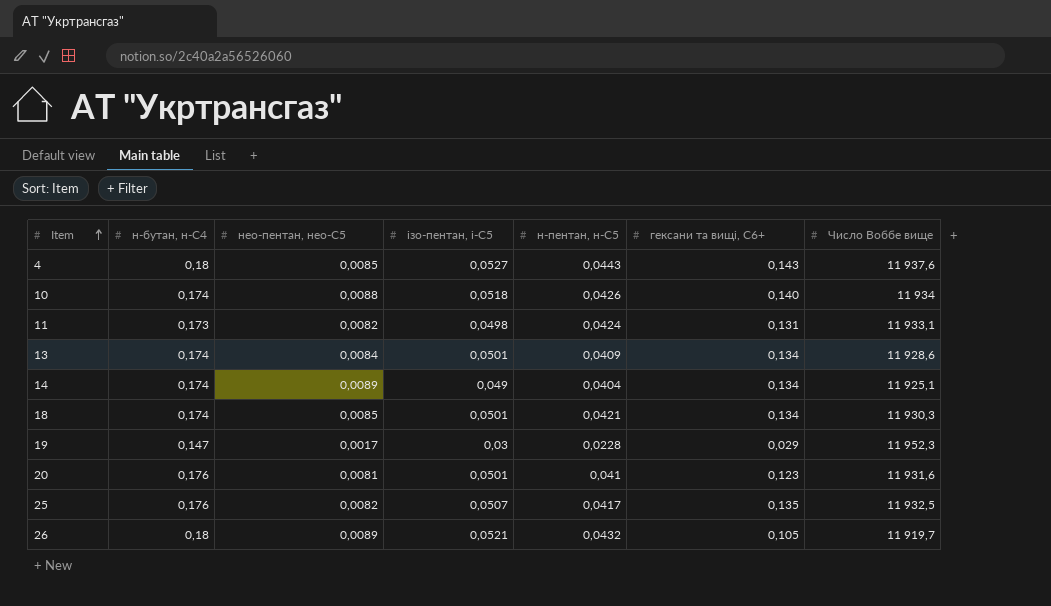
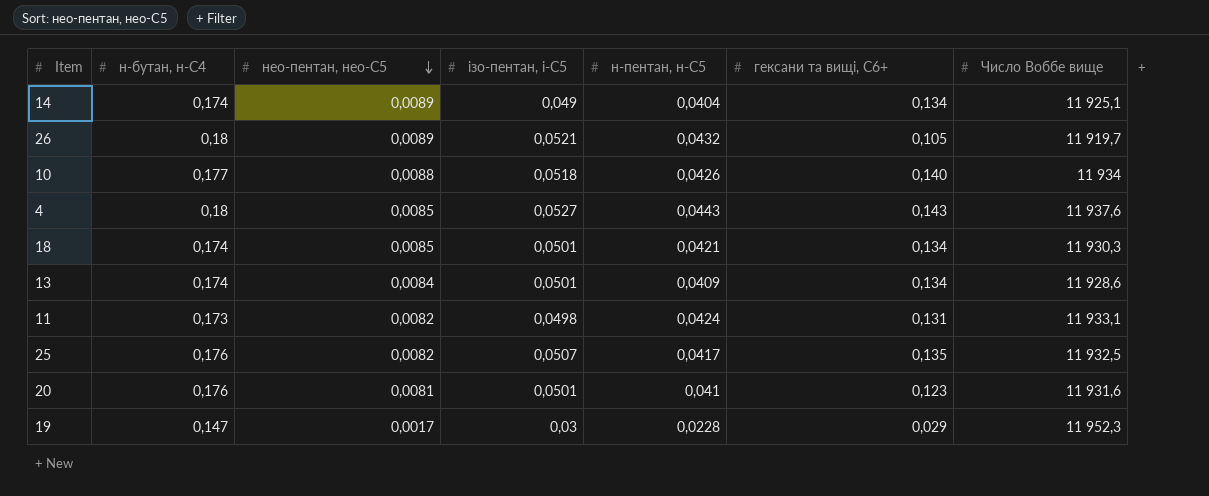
row order: Item ascending -> нео-пентан, нео-С5 descending
10 | н-бутан, н-С4: 0,174 -> 0,177

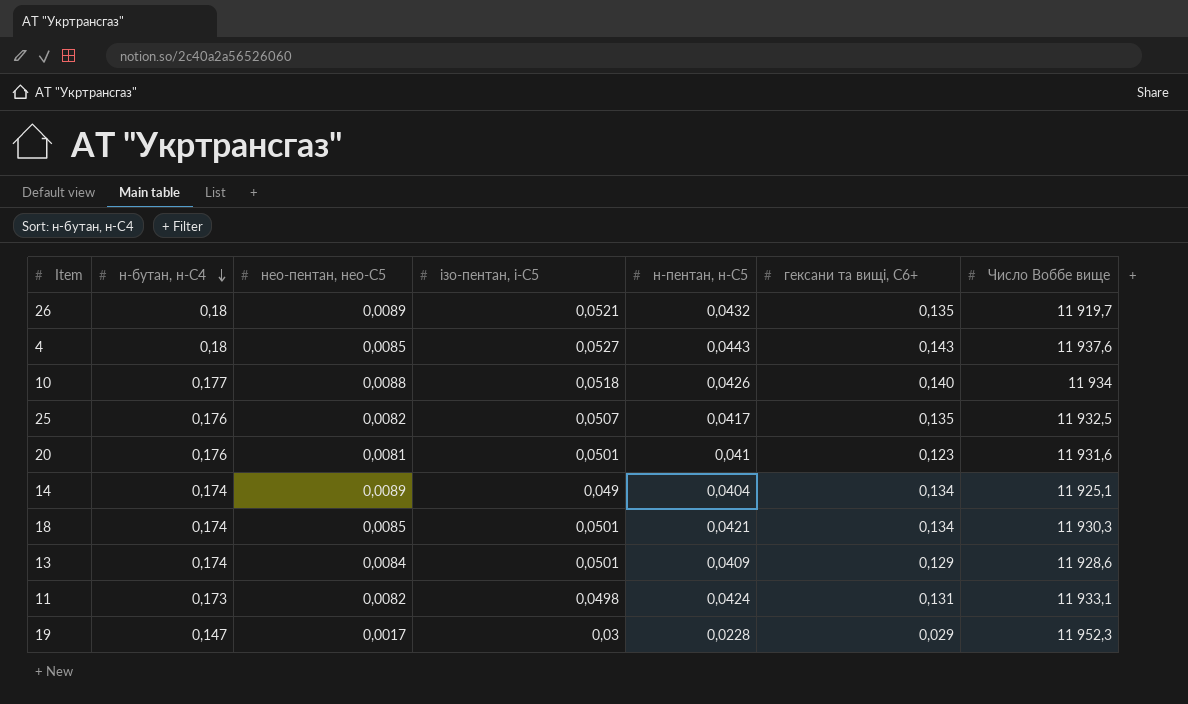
row order: нео-пентан, нео-С5 descending -> н-бутан, н-С4 descending
26 | гексани та вищі, С6+: 0,105 -> 0,135
13 | гексани та вищі, С6+: 0,134 -> 0,129

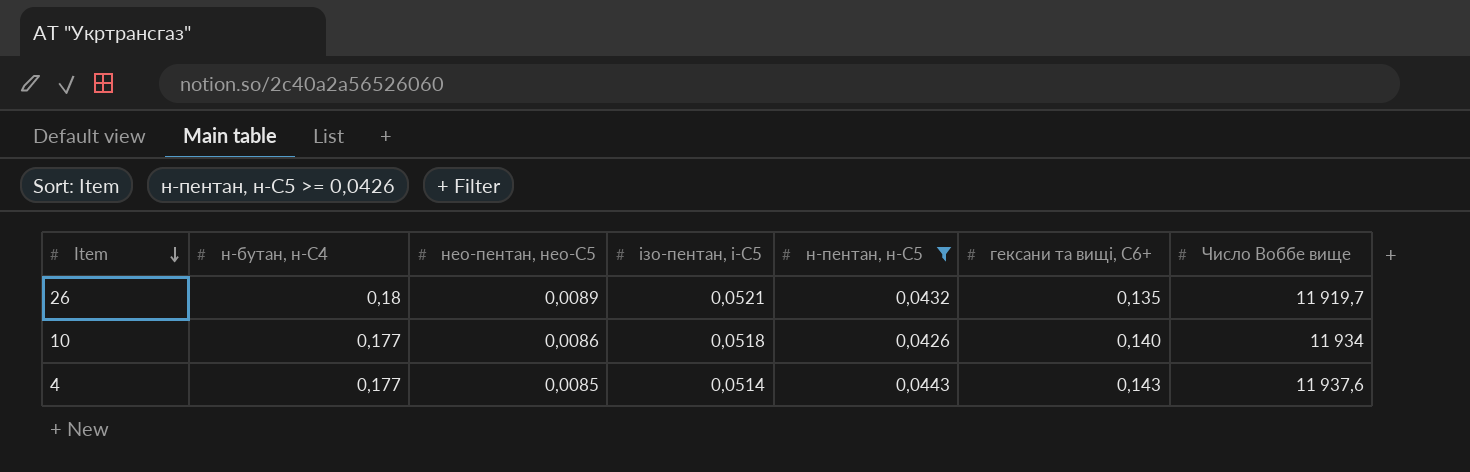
filter: none -> н-пентан, н-С5 >= 0,0426
row order: н-бутан, н-С4 descending -> Item descending
10 | нео-пентан, нео-С5: 0,0088 -> 0,0086
4 | н-бутан, н-С4: 0,18 -> 0,177
4 | ізо-пентан, і-С5: 0,0527 -> 0,0514

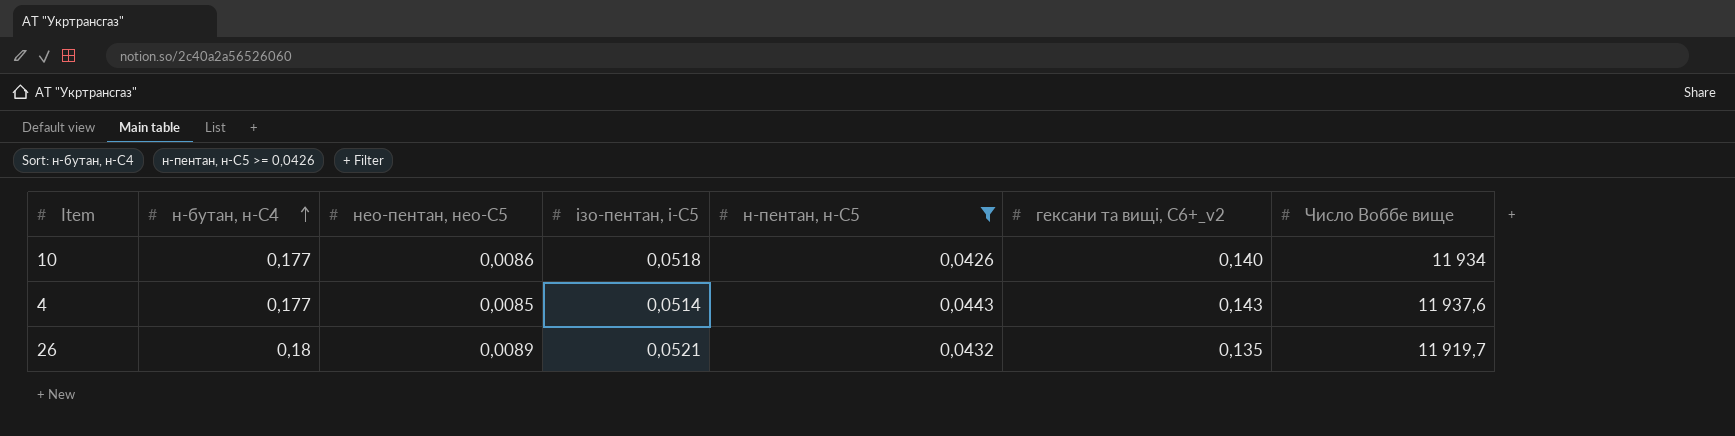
row order: Item descending -> н-бутан, н-С4 ascending
column name: гексани та вищі, С6+ -> гексани та вищі, С6+_v2

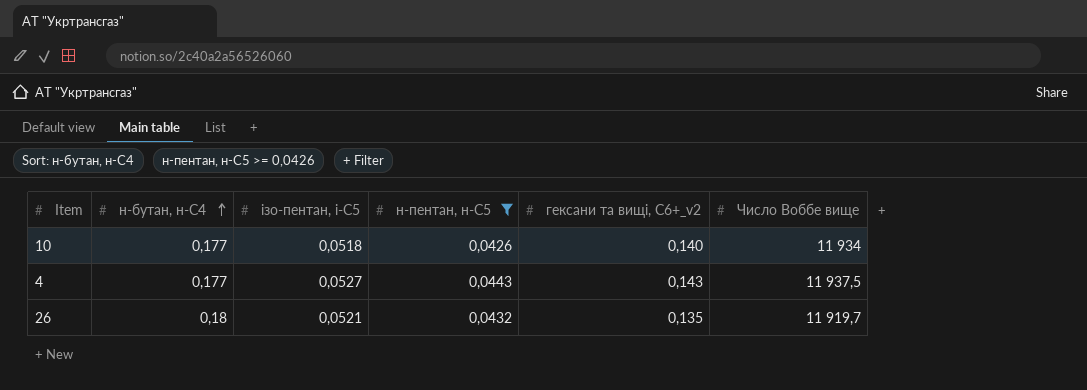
column нео-пентан, нео-С5 | position: 3 -> none
4 | ізо-пентан, і-С5: 0,0514 -> 0,0527
4 | Число Воббе вище: 11 937,6 -> 11 937,5

